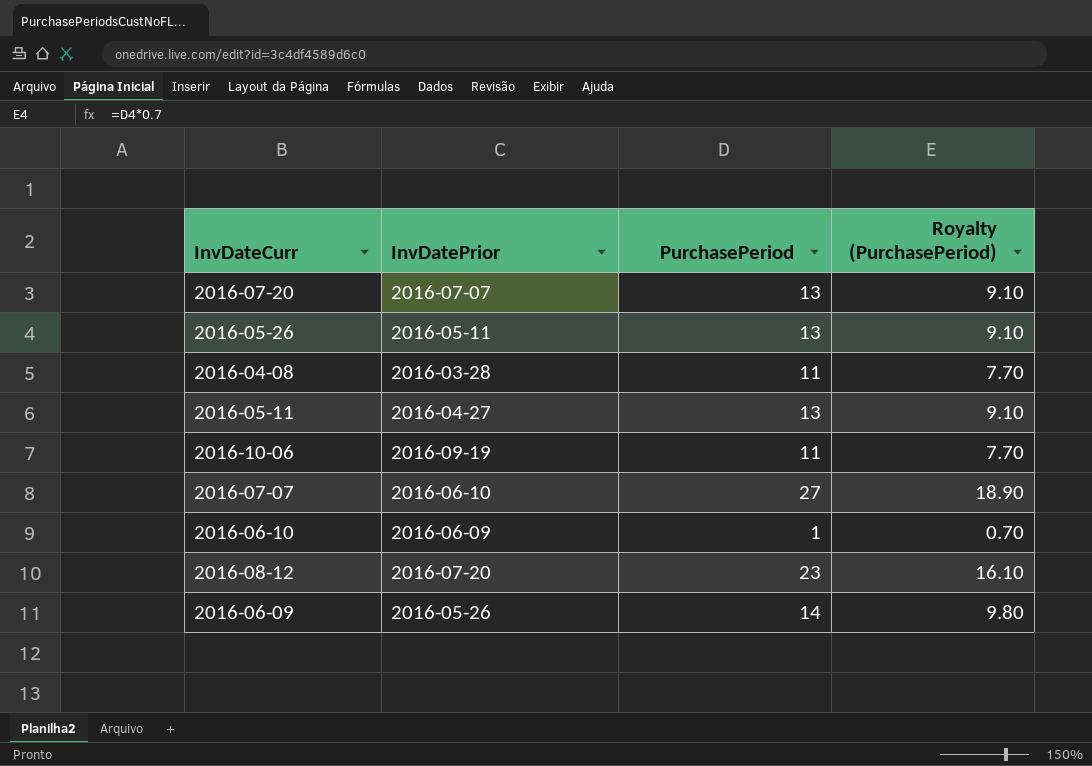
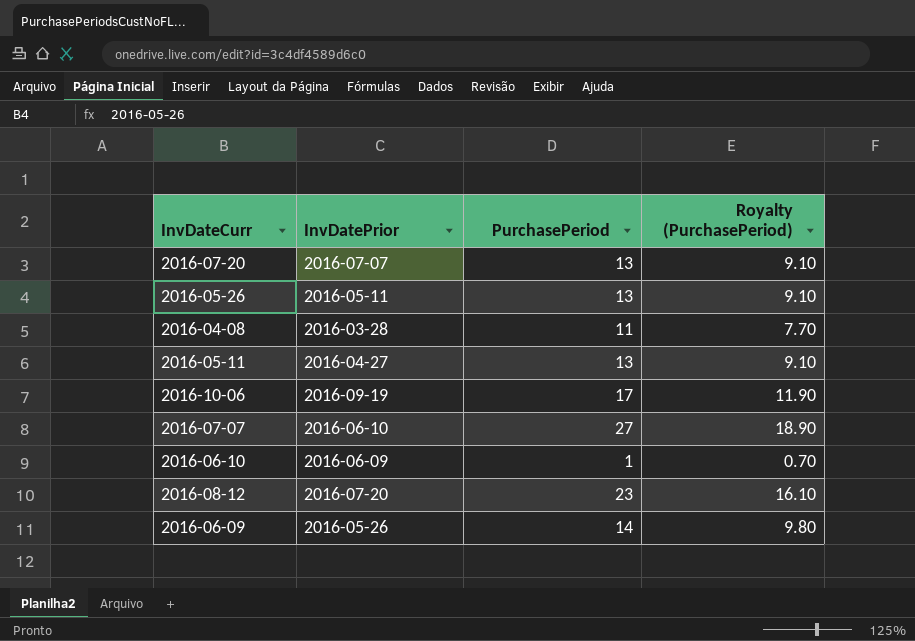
2016-10-06 | PurchasePeriod: 11 -> 17
2016-10-06 | Royalty (PurchasePeriod): 7.70 -> 11.90

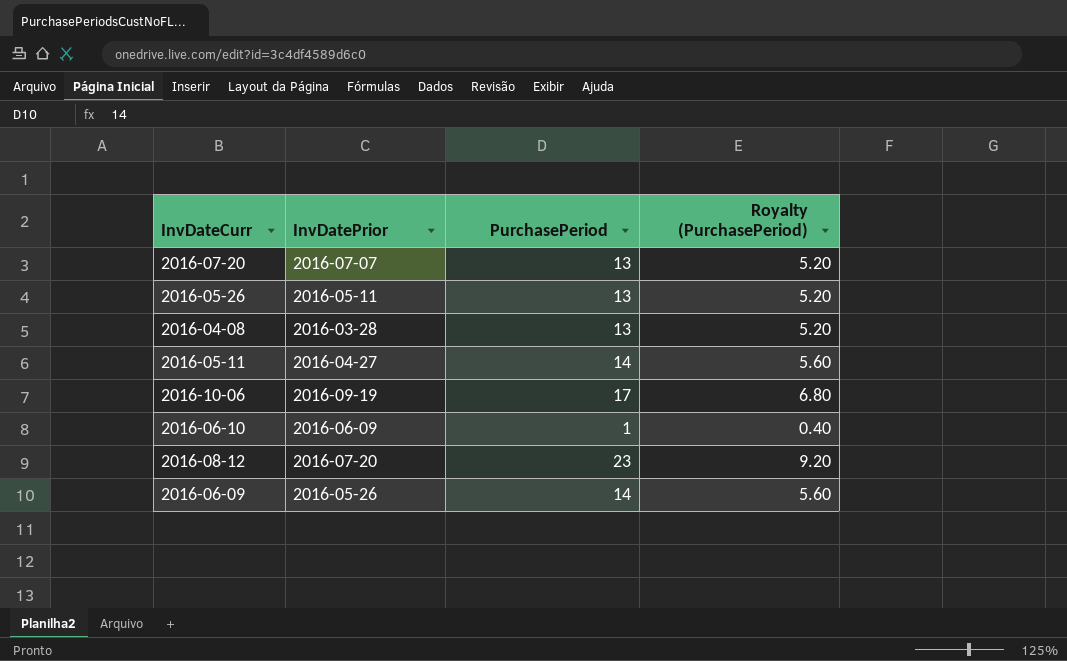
column Royalty (PurchasePeriod) | formula: [PurchasePeriod] * 0.7 -> [PurchasePeriod] * 0.4
row 2016-07-07: 2016-06-10 | 27 | 18.90 -> none
2016-04-08 | PurchasePeriod: 11 -> 13
2016-05-11 | PurchasePeriod: 13 -> 14

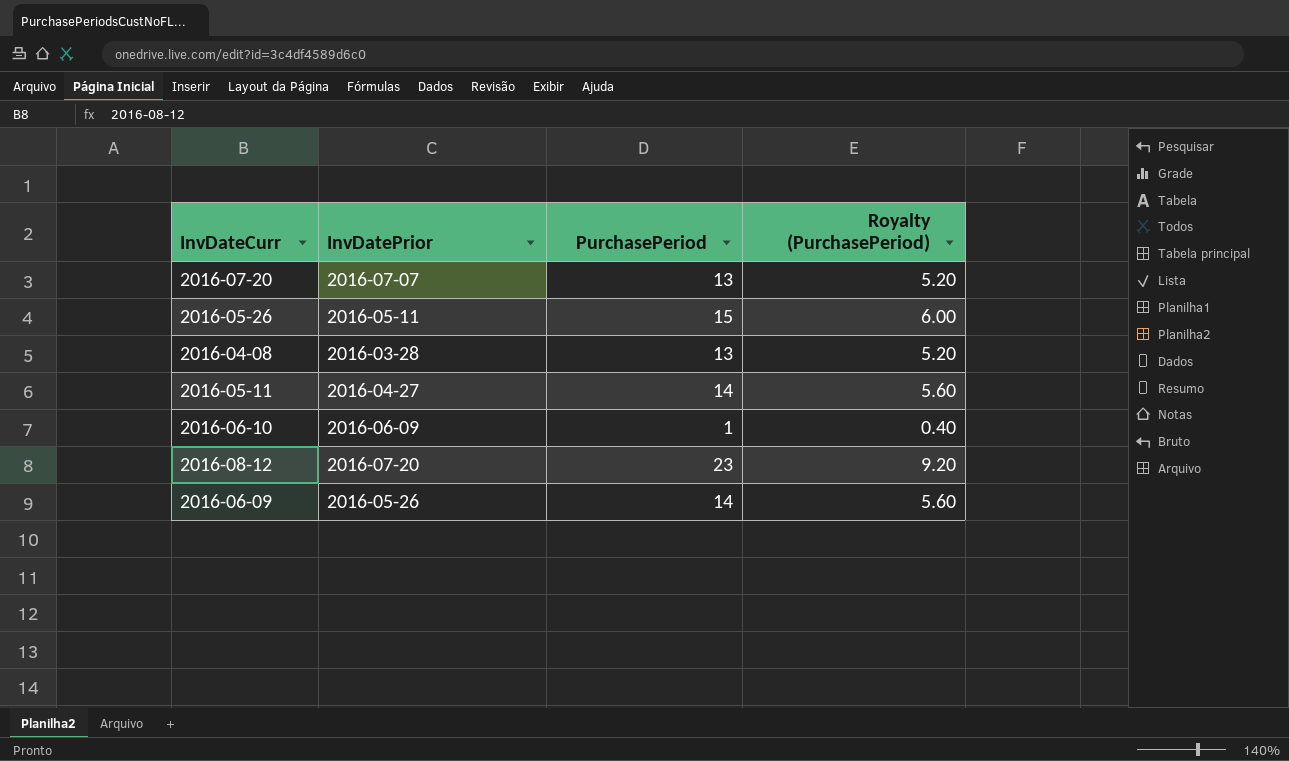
row 2016-10-06: 2016-09-19 | 17 | 6.80 -> none
2016-05-26 | PurchasePeriod: 13 -> 15
2016-05-26 | Royalty (PurchasePeriod): 5.20 -> 6.00

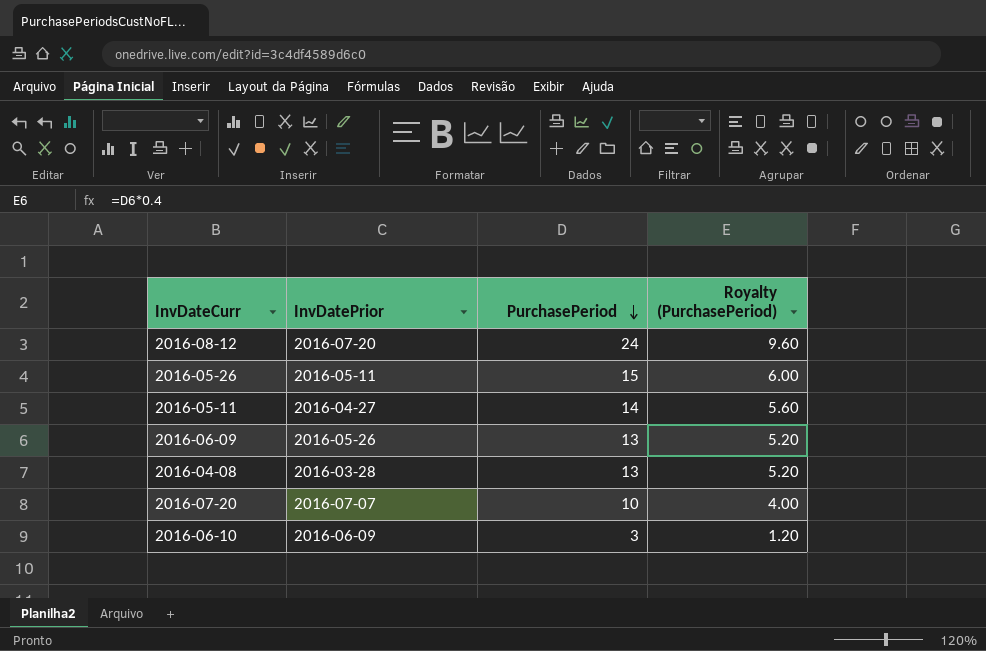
row order: none -> PurchasePeriod descending
2016-08-12 | PurchasePeriod: 23 -> 24
2016-08-12 | Royalty (PurchasePeriod): 9.20 -> 9.60
2016-06-09 | PurchasePeriod: 14 -> 13
2016-06-09 | Royalty (PurchasePeriod): 5.60 -> 5.20
2016-07-20 | PurchasePeriod: 13 -> 10
2016-07-20 | Royalty (PurchasePeriod): 5.20 -> 4.00
2016-06-10 | PurchasePeriod: 1 -> 3
2016-06-10 | Royalty (PurchasePeriod): 0.40 -> 1.20

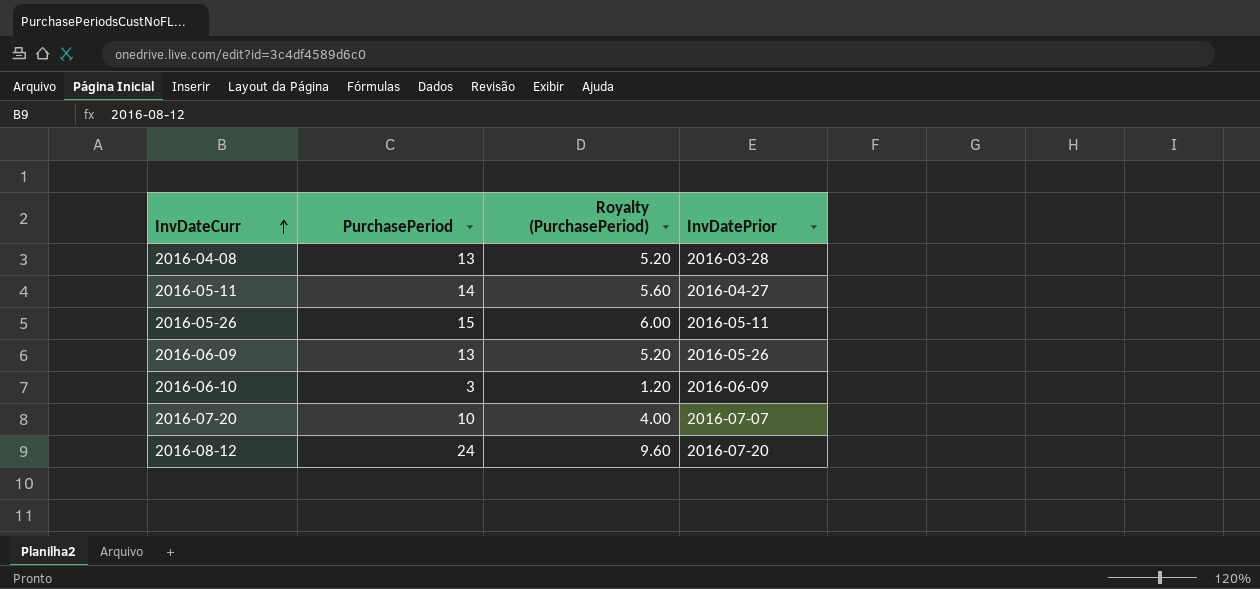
row order: PurchasePeriod descending -> InvDateCurr ascending
column InvDatePrior | position: 2 -> 4

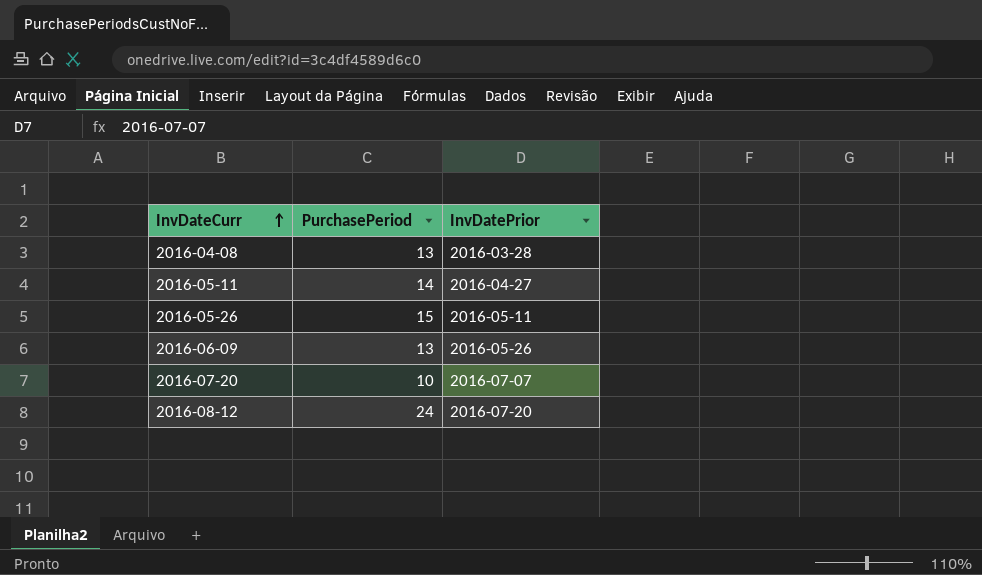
column Royalty (PurchasePeriod) | formula: [PurchasePeriod] * 0.4 -> none
row 2016-06-10: 3 | 1.20 | 2016-06-09 -> none

